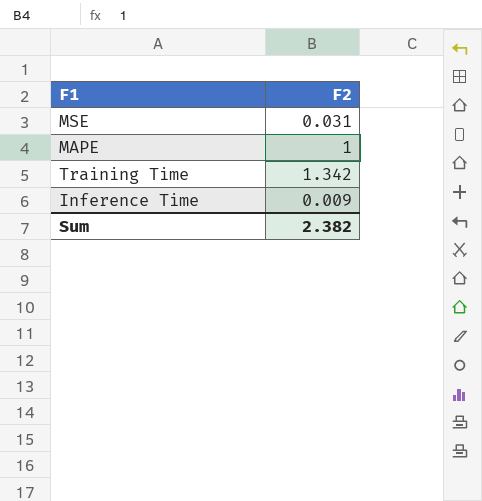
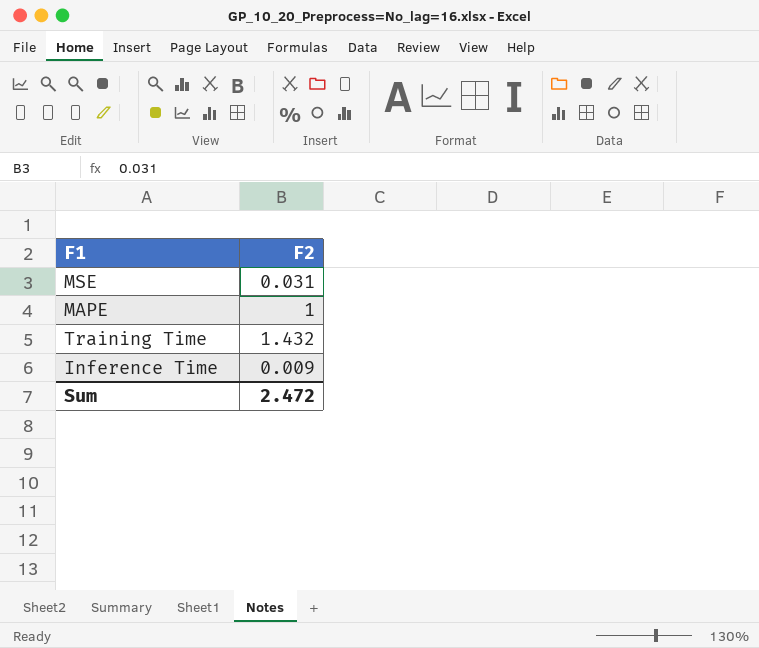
Training Time | F2: 1.342 -> 1.432
Sum | F2: 2.382 -> 2.472

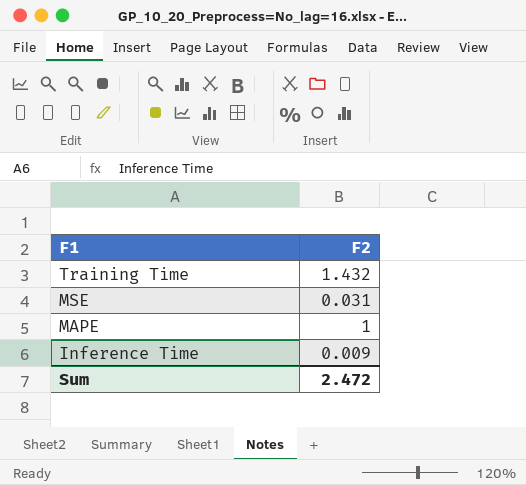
row order: none -> F1 descending

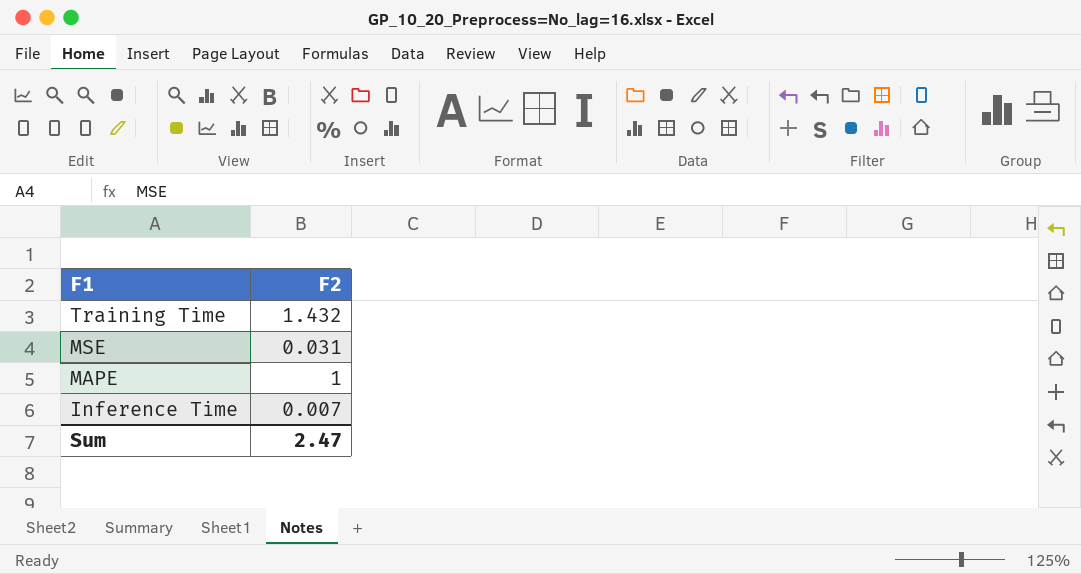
Inference Time | F2: 0.009 -> 0.007
Sum | F2: 2.472 -> 2.47

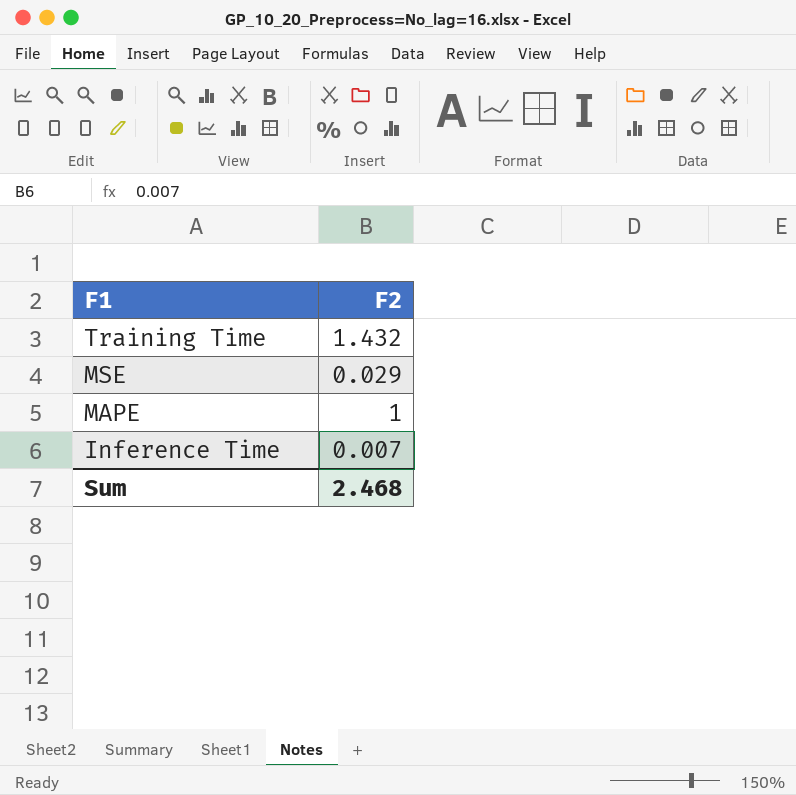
MSE | F2: 0.031 -> 0.029
Sum | F2: 2.47 -> 2.468

